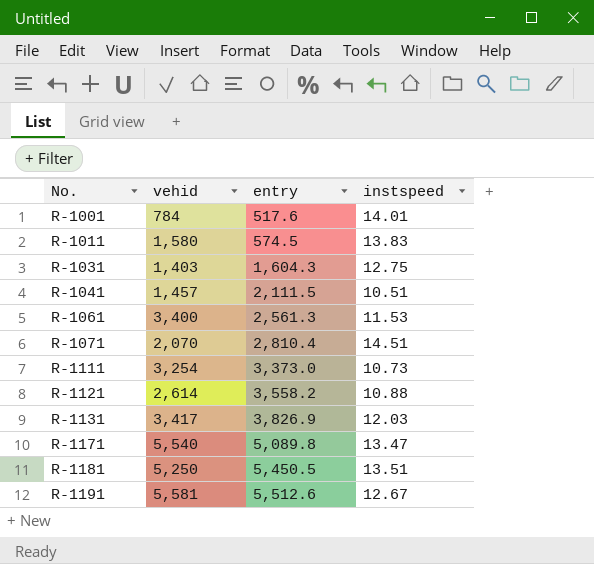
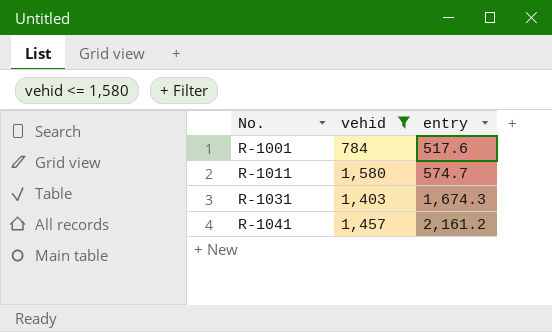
filter: none -> vehid <= 1,580
column instspeed | position: 4 -> none
R-1011 | entry: 574.5 -> 574.7
R-1031 | entry: 1,604.3 -> 1,674.3
R-1041 | entry: 2,111.5 -> 2,161.2

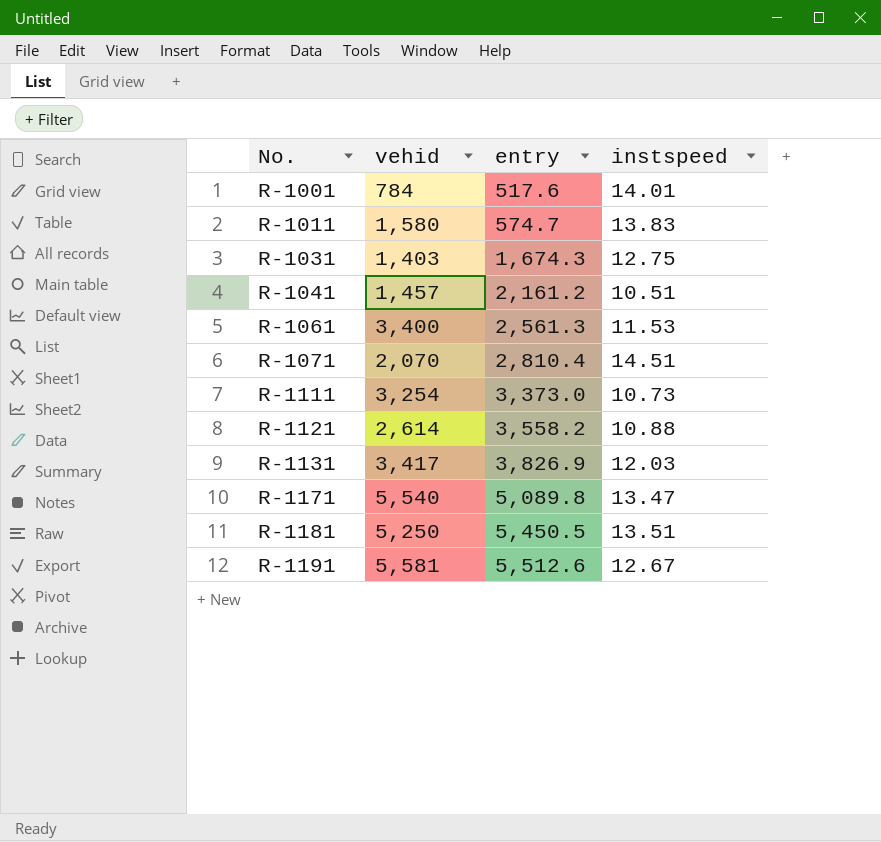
filter: vehid <= 1,580 -> none
column instspeed | position: none -> 4

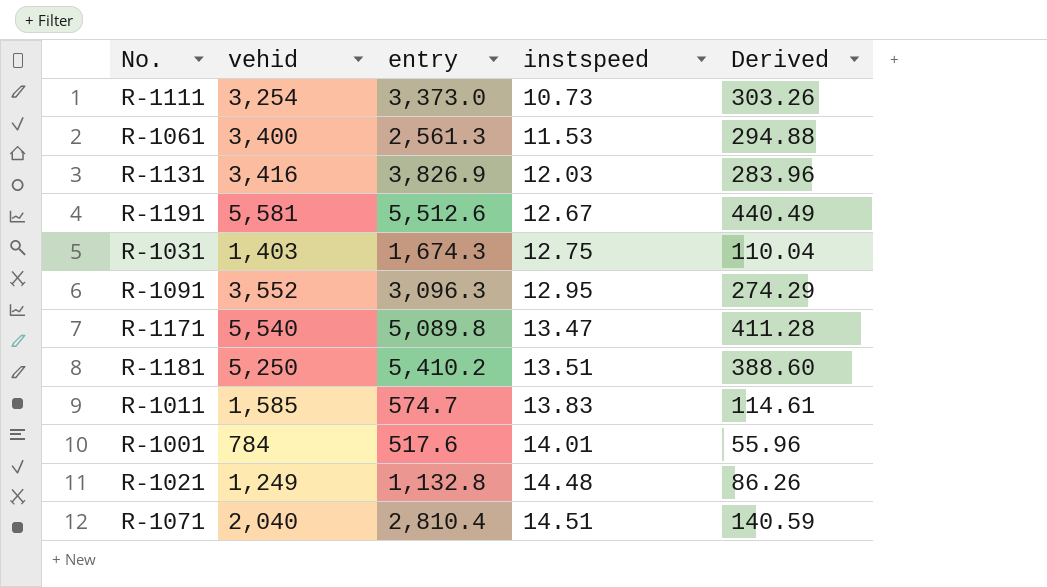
row order: No. ascending -> instspeed ascending
column Derived | formula: none -> [vehid] / [instspeed]
row R-1041: 1,457 | 2,161.2 | 10.51 -> none
row R-1121: 2,614 | 3,558.2 | 10.88 -> none
R-1131 | vehid: 3,417 -> 3,416
row R-1091: none -> 3,552 | 3,096.3 | 12.95 | 274.29
R-1181 | entry: 5,450.5 -> 5,410.2
R-1011 | vehid: 1,580 -> 1,585
row R-1021: none -> 1,249 | 1,132.8 | 14.48 | 86.26
R-1071 | vehid: 2,070 -> 2,040

